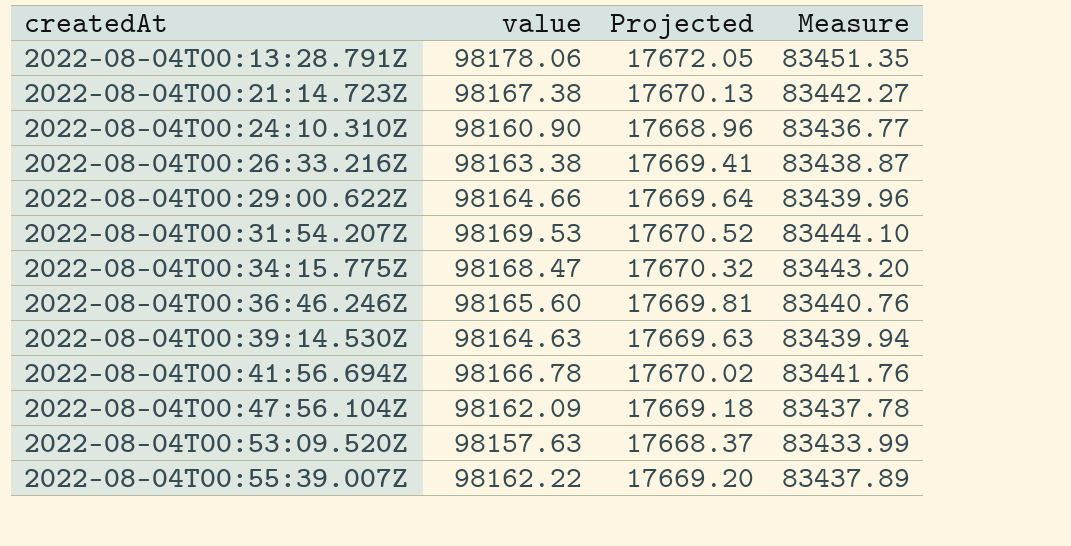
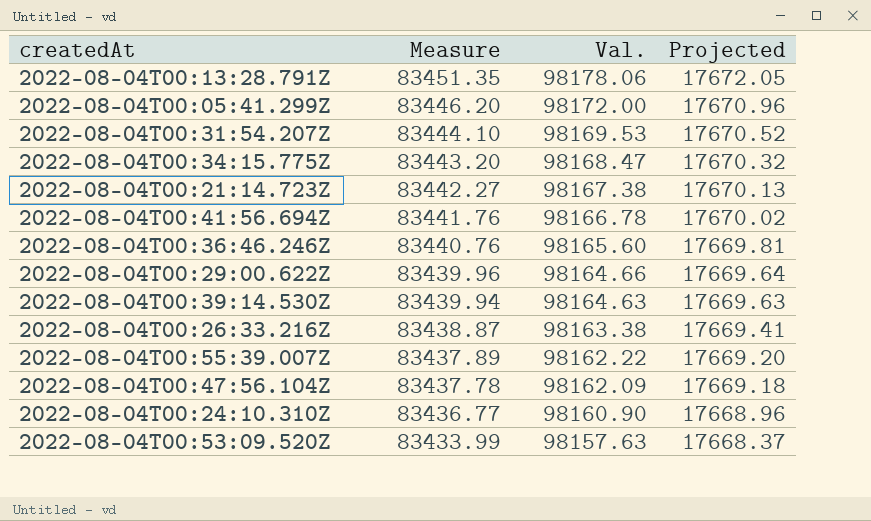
row order: createdAt ascending -> Measure descending
column Measure | position: 4 -> 2
column name: value -> Val.
row 2022-08-04T00:05:41.299Z: none -> 83446.20 | 98172.00 | 17670.96

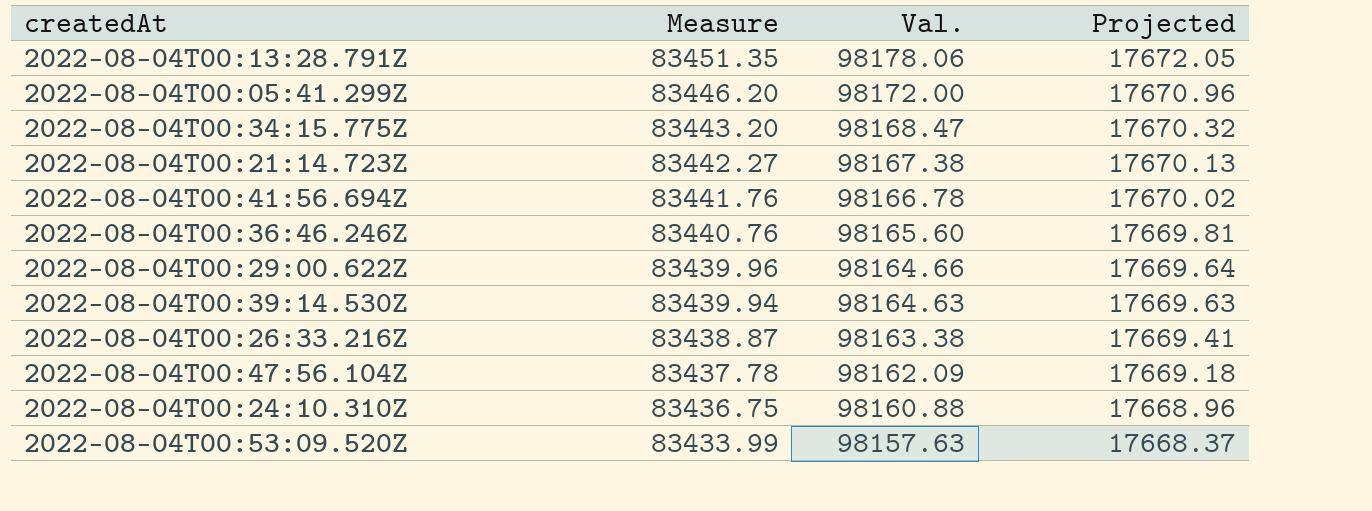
row 2022-08-04T00:31:54.207Z: 83444.10 | 98169.53 | 17670.52 -> none
row 2022-08-04T00:55:39.007Z: 83437.89 | 98162.22 | 17669.20 -> none
2022-08-04T00:24:10.310Z | Measure: 83436.77 -> 83436.75
2022-08-04T00:24:10.310Z | Val.: 98160.90 -> 98160.88

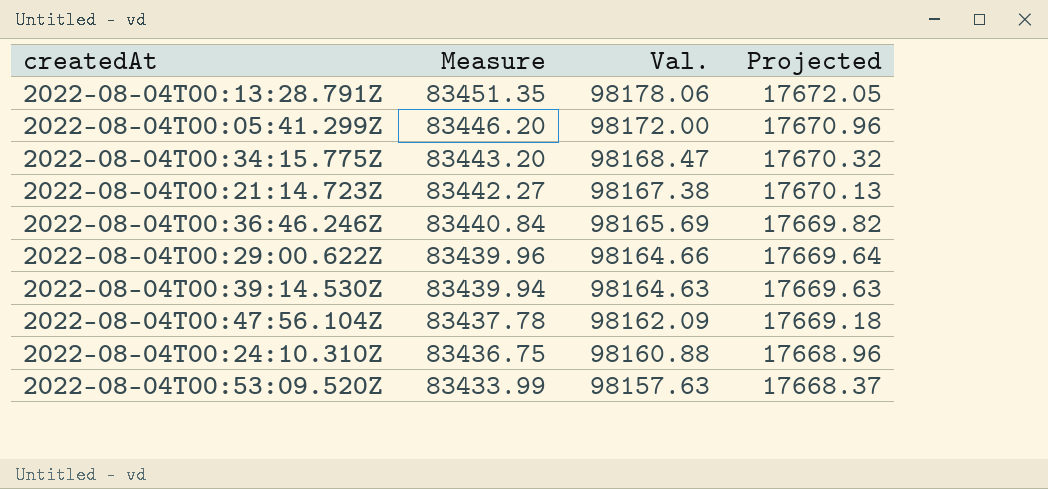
row 2022-08-04T00:41:56.694Z: 83441.76 | 98166.78 | 17670.02 -> none
row 2022-08-04T00:26:33.216Z: 83438.87 | 98163.38 | 17669.41 -> none
2022-08-04T00:36:46.246Z | Measure: 83440.76 -> 83440.84
2022-08-04T00:36:46.246Z | Val.: 98165.60 -> 98165.69
2022-08-04T00:36:46.246Z | Projected: 17669.81 -> 17669.82

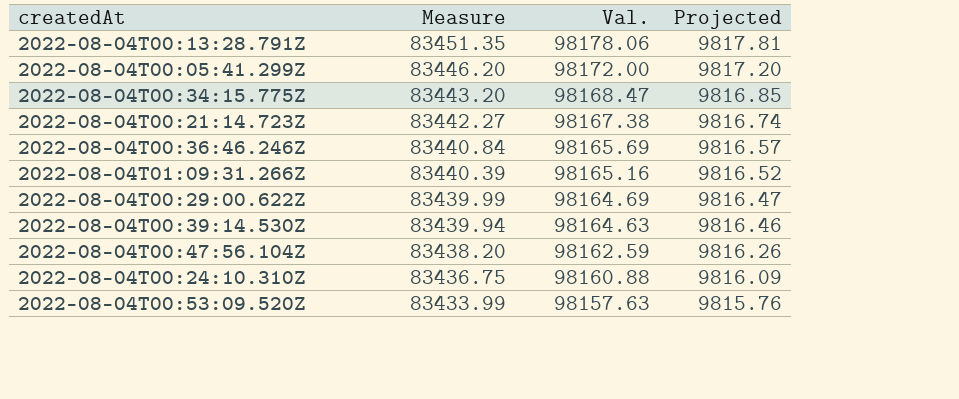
column Projected | formula: [Val.] * 0.18 -> [Val.] * 0.1
row 2022-08-04T01:09:31.266Z: none -> 83440.39 | 98165.16 | 9816.52
2022-08-04T00:29:00.622Z | Measure: 83439.96 -> 83439.99
2022-08-04T00:29:00.622Z | Val.: 98164.66 -> 98164.69
2022-08-04T00:47:56.104Z | Measure: 83437.78 -> 83438.20
2022-08-04T00:47:56.104Z | Val.: 98162.09 -> 98162.59

